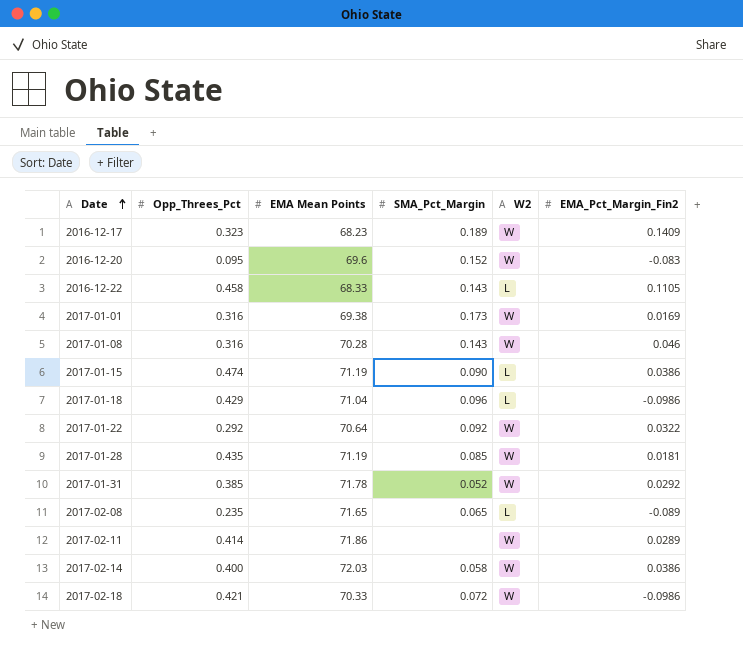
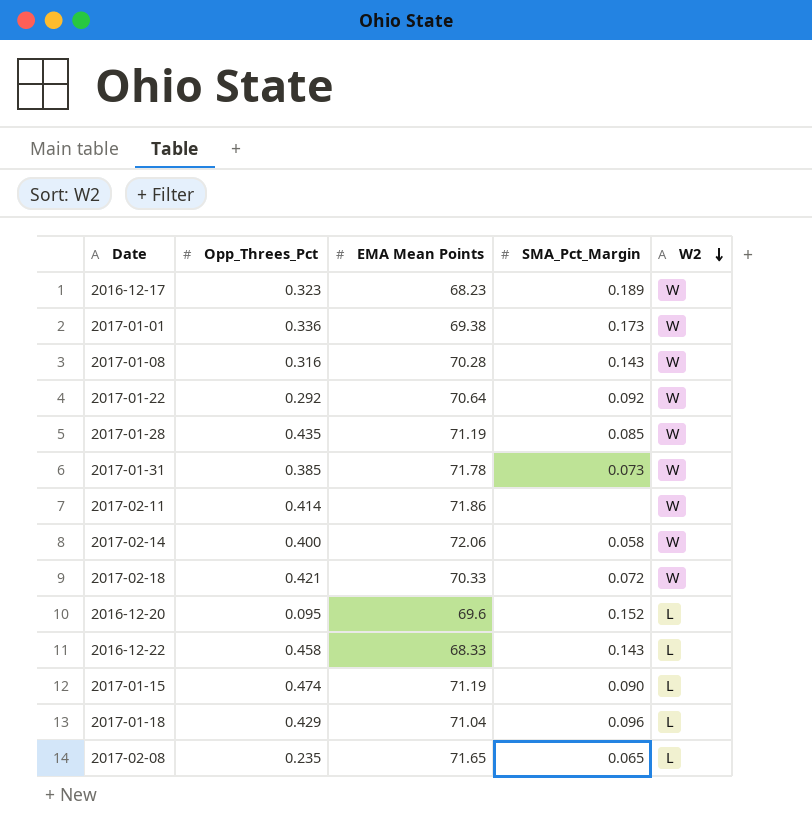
row order: Date ascending -> W2 descending
column EMA_Pct_Margin_Fin2 | position: 6 -> none
2017-01-01 | Opp_Threes_Pct: 0.316 -> 0.336
2017-01-31 | SMA_Pct_Margin: 0.052 -> 0.073
2017-02-14 | EMA Mean Points: 72.03 -> 72.06
2016-12-20 | W2: W -> L

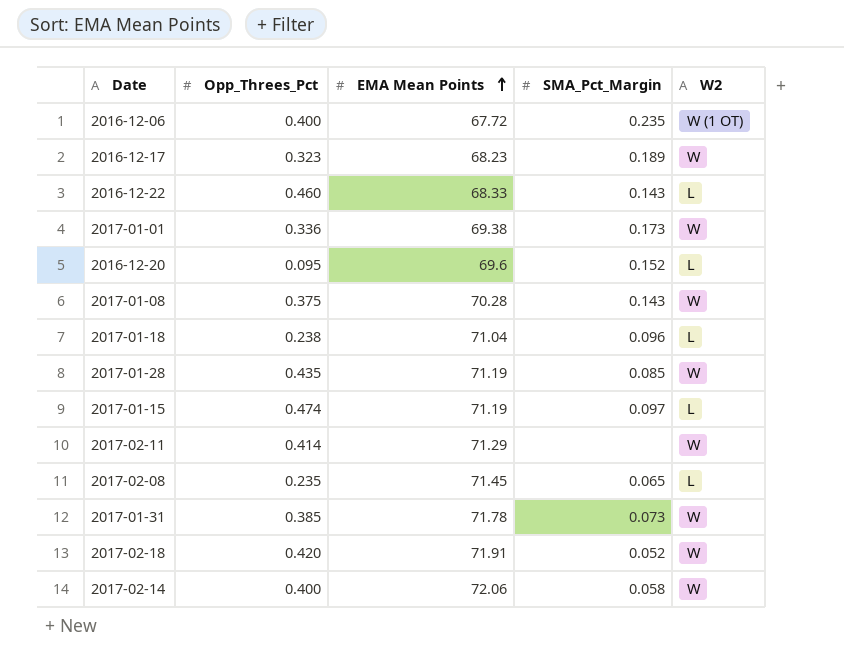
row order: W2 descending -> EMA Mean Points ascending
row 2017-01-22: 0.292 | 70.64 | 0.092 | W -> none
row 2016-12-06: none -> 0.400 | 67.72 | 0.235 | W (1 OT)
2016-12-22 | Opp_Threes_Pct: 0.458 -> 0.460
2017-01-08 | Opp_Threes_Pct: 0.316 -> 0.375
2017-01-18 | Opp_Threes_Pct: 0.429 -> 0.238
2017-01-15 | SMA_Pct_Margin: 0.090 -> 0.097
2017-02-11 | EMA Mean Points: 71.86 -> 71.29
2017-02-08 | EMA Mean Points: 71.65 -> 71.45
2017-02-18 | Opp_Threes_Pct: 0.421 -> 0.420
2017-02-18 | EMA Mean Points: 70.33 -> 71.91
2017-02-18 | SMA_Pct_Margin: 0.072 -> 0.052

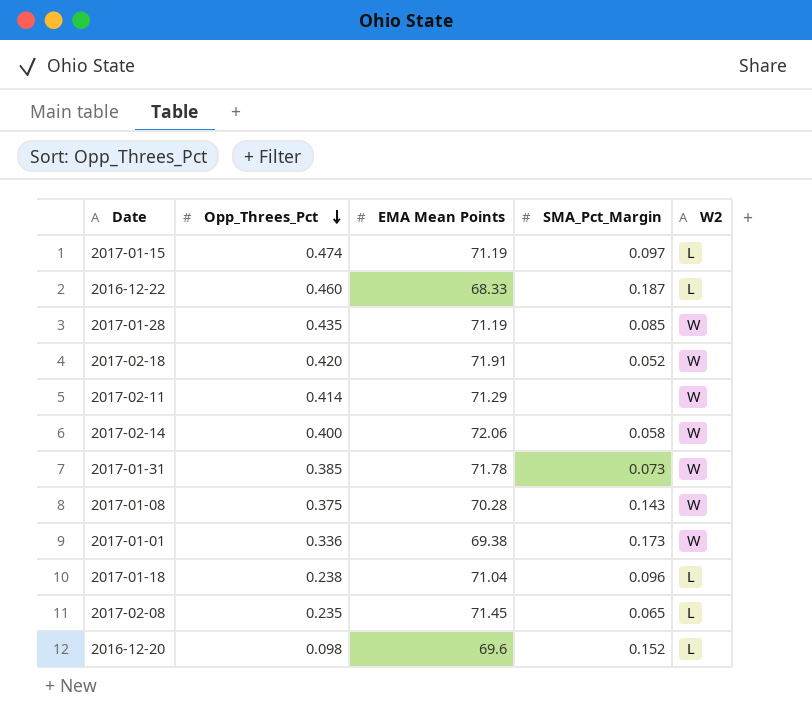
row order: EMA Mean Points ascending -> Opp_Threes_Pct descending
row 2016-12-06: 0.400 | 67.72 | 0.235 | W (1 OT) -> none
row 2016-12-17: 0.323 | 68.23 | 0.189 | W -> none
2016-12-22 | SMA_Pct_Margin: 0.143 -> 0.187
2016-12-20 | Opp_Threes_Pct: 0.095 -> 0.098

